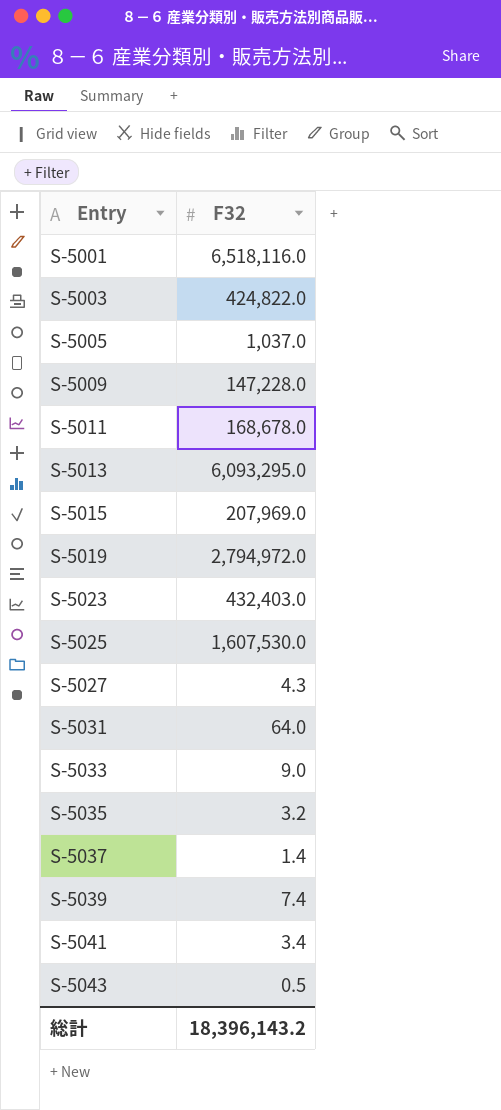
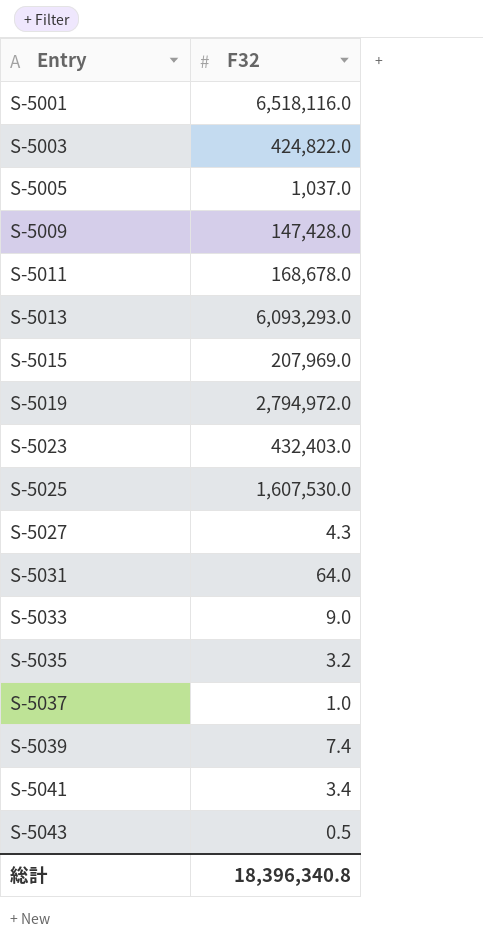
S-5009 | F32: 147,228.0 -> 147,428.0
S-5013 | F32: 6,093,295.0 -> 6,093,293.0
S-5037 | F32: 1.4 -> 1.0
総計 | F32: 18,396,143.2 -> 18,396,340.8

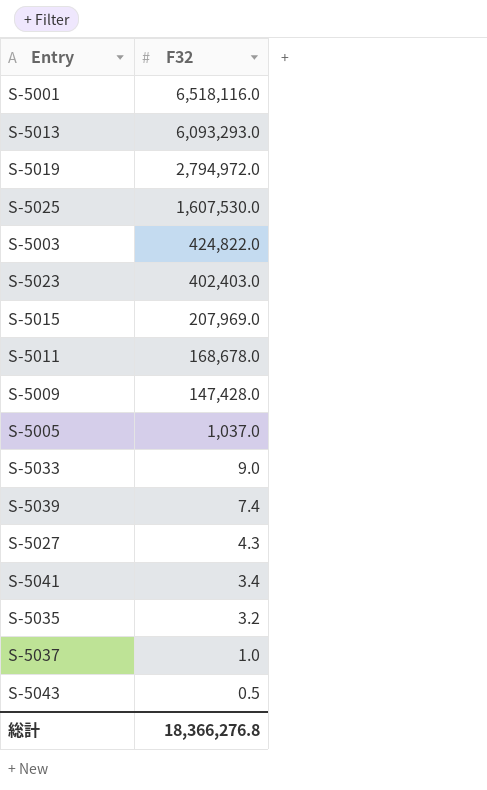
row order: Entry ascending -> F32 descending
row S-5031: 64.0 -> none
S-5023 | F32: 432,403.0 -> 402,403.0
総計 | F32: 18,396,340.8 -> 18,366,276.8

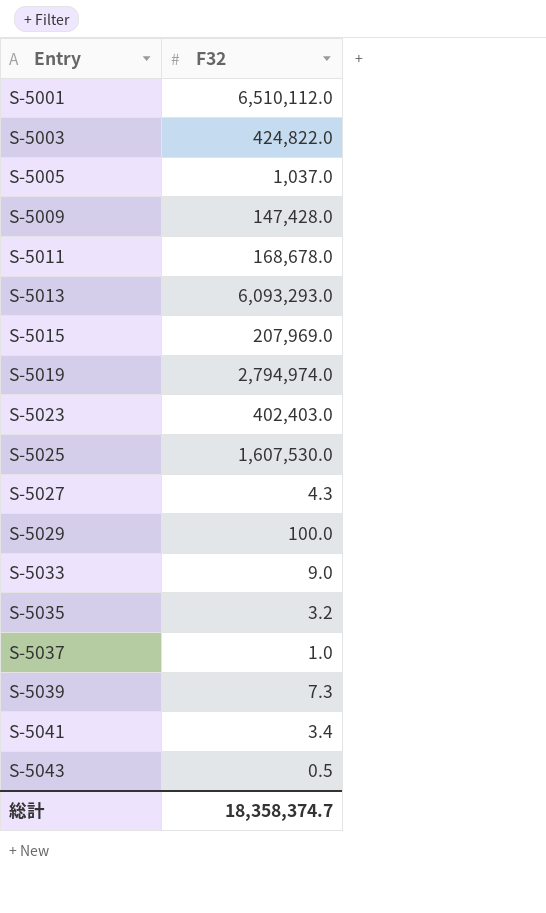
row order: F32 descending -> Entry ascending
S-5001 | F32: 6,518,116.0 -> 6,510,112.0
S-5019 | F32: 2,794,972.0 -> 2,794,974.0
row S-5029: none -> 100.0
S-5039 | F32: 7.4 -> 7.3
総計 | F32: 18,366,276.8 -> 18,358,374.7

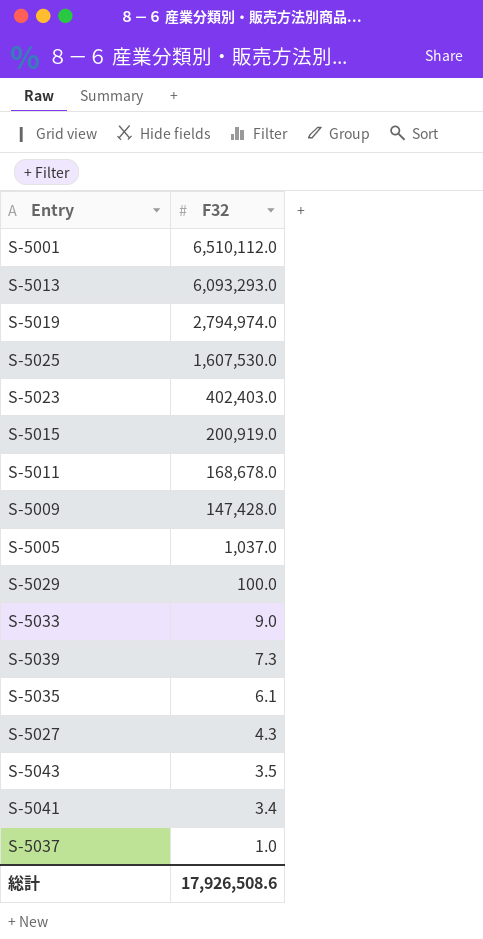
row order: Entry ascending -> F32 descending
row S-5003: 424,822.0 -> none
S-5015 | F32: 207,969.0 -> 200,919.0
S-5035 | F32: 3.2 -> 6.1
S-5043 | F32: 0.5 -> 3.5
総計 | F32: 18,358,374.7 -> 17,926,508.6

